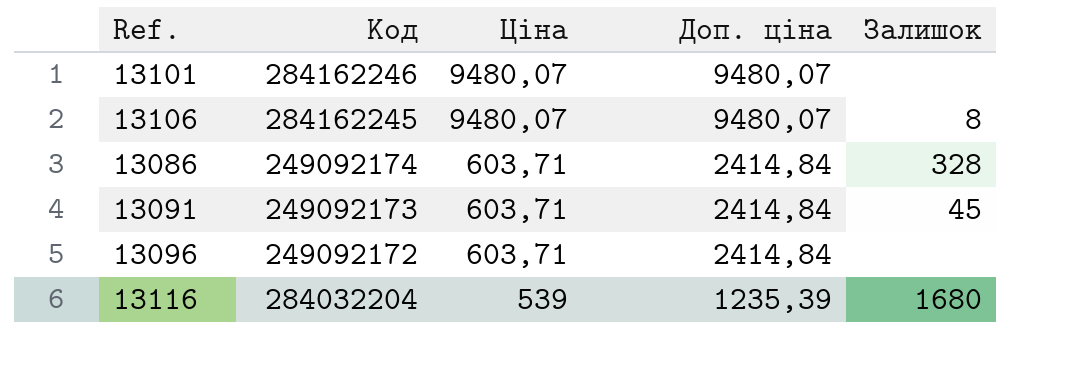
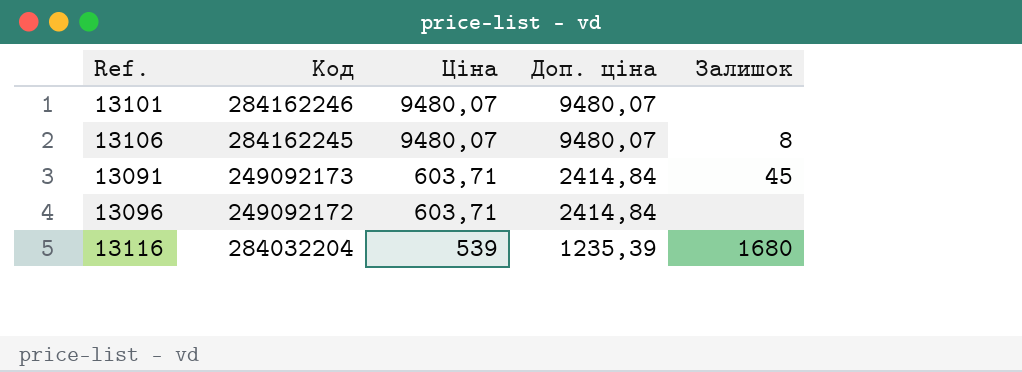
row 13086: 249092174 | 603,71 | 2414,84 | 328 -> none

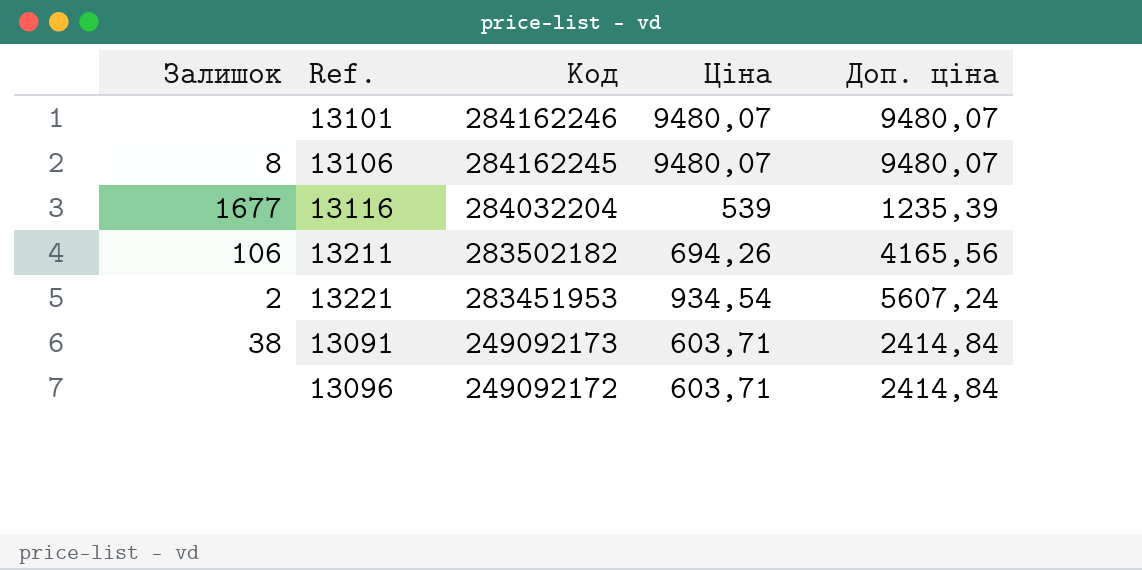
row order: Ціна descending -> Код descending
column Залишок | position: 5 -> 1
13116 | Залишок: 1680 -> 1677
row 13211: none -> 106 | 283502182 | 694,26 | 4165,56
row 13221: none -> 2 | 283451953 | 934,54 | 5607,24
13091 | Залишок: 45 -> 38

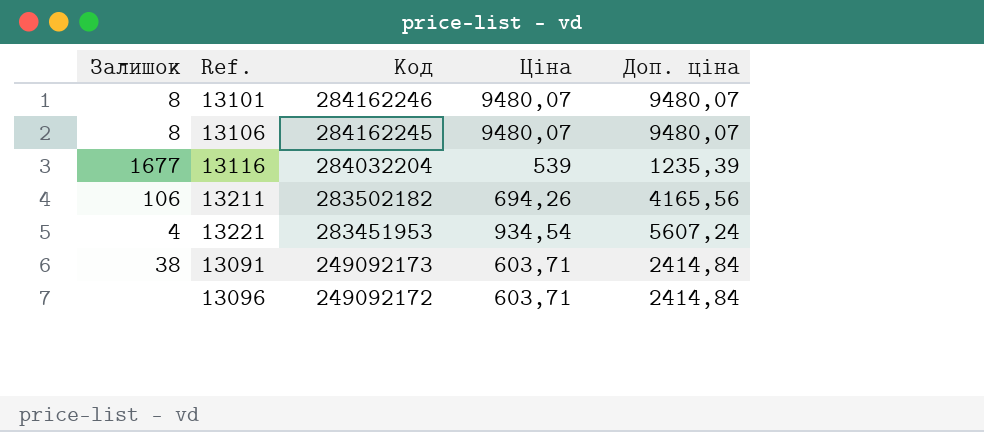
13101 | Залишок: none -> 8
13221 | Залишок: 2 -> 4

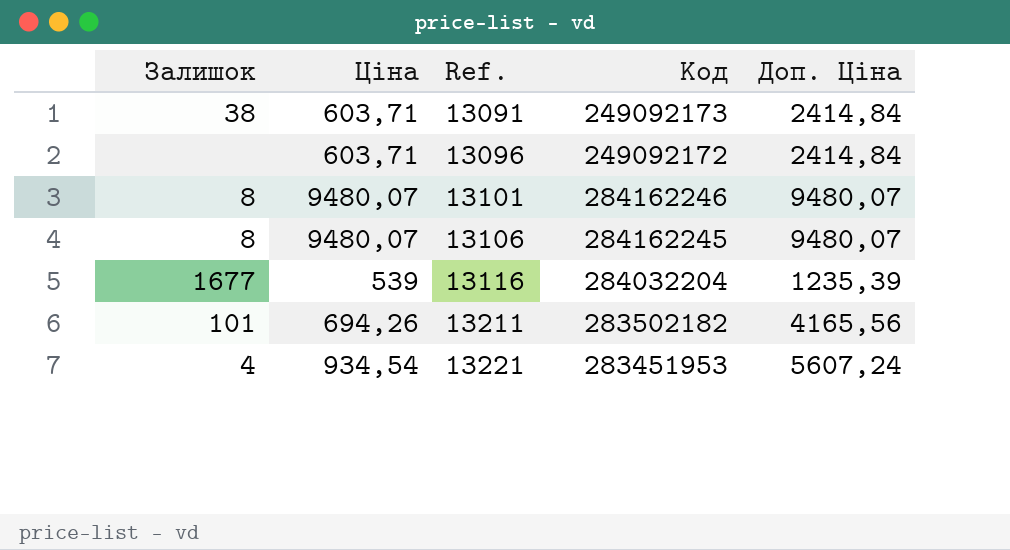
row order: Код descending -> Ref. ascending
column Ціна | position: 4 -> 2
column name: Доп. ціна -> Доп. Ціна
13211 | Залишок: 106 -> 101

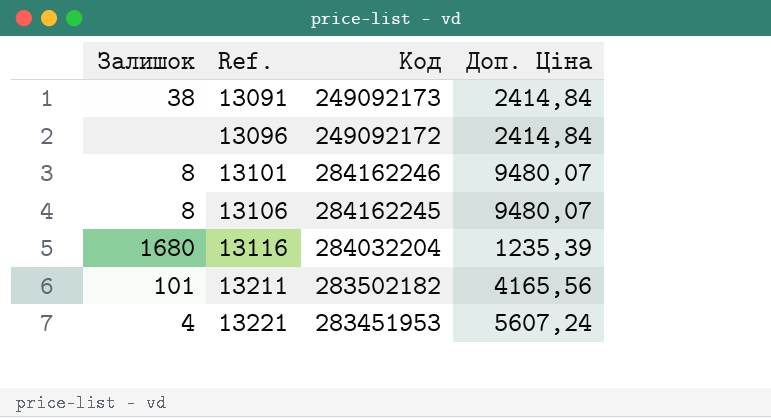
column Ціна | position: 2 -> none
13116 | Залишок: 1677 -> 1680

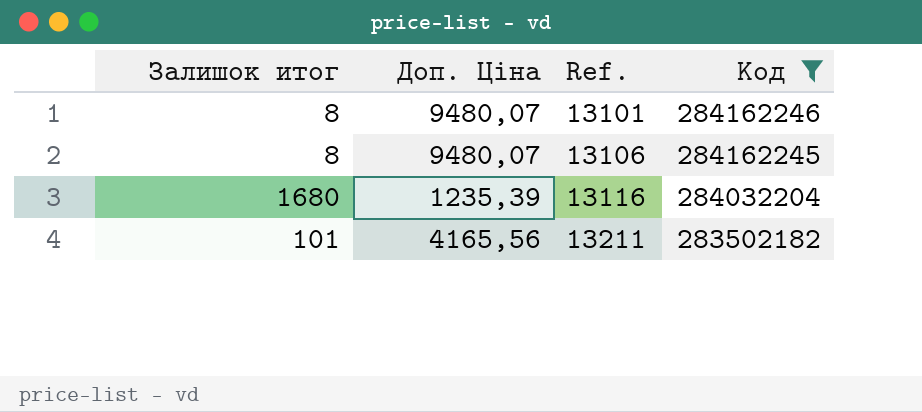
filter: none -> Код >= 283502182
column name: Залишок -> Залишок итог
column Доп. Ціна | position: 4 -> 2

